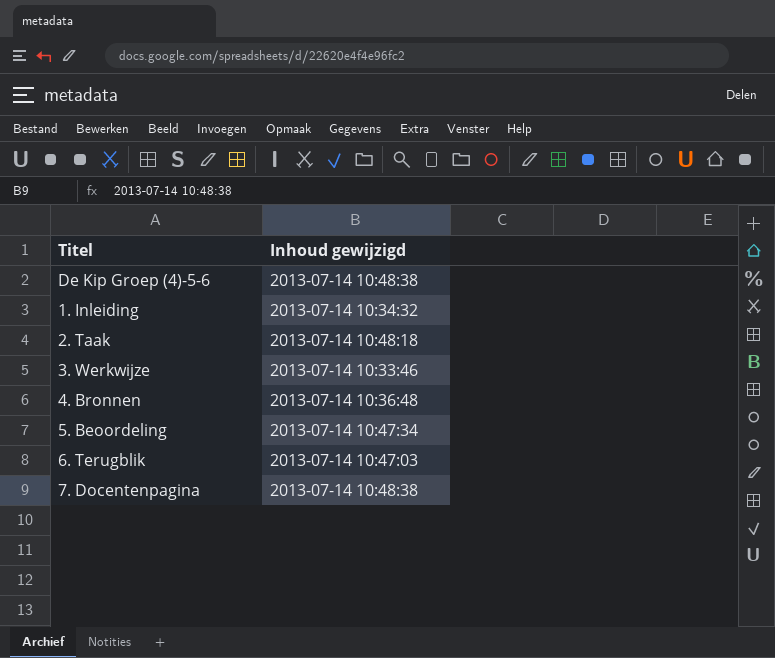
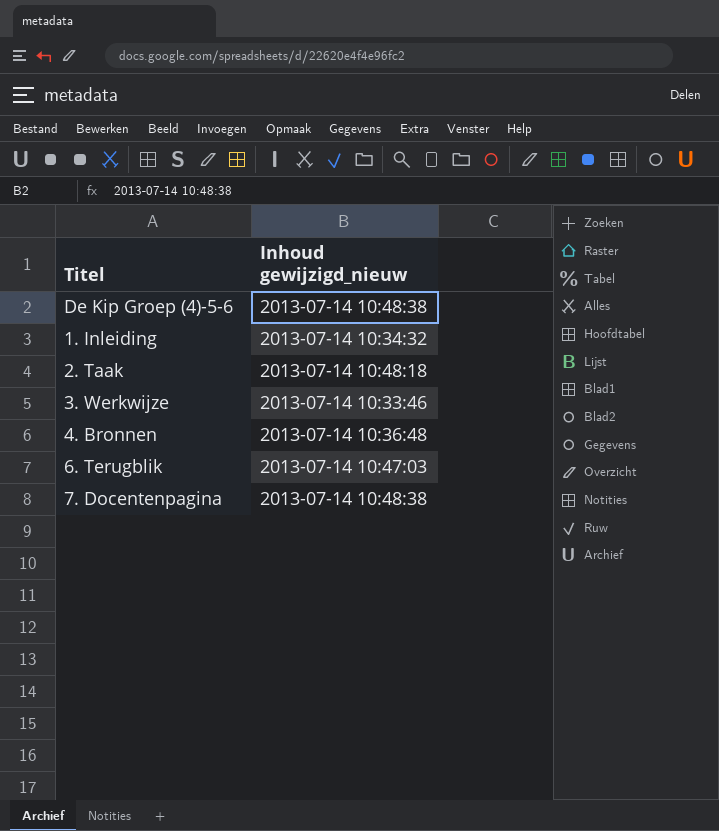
column name: Inhoud gewijzigd -> Inhoud gewijzigd_nieuw
row 5. Beoordeling: 2013-07-14 10:47:34 -> none

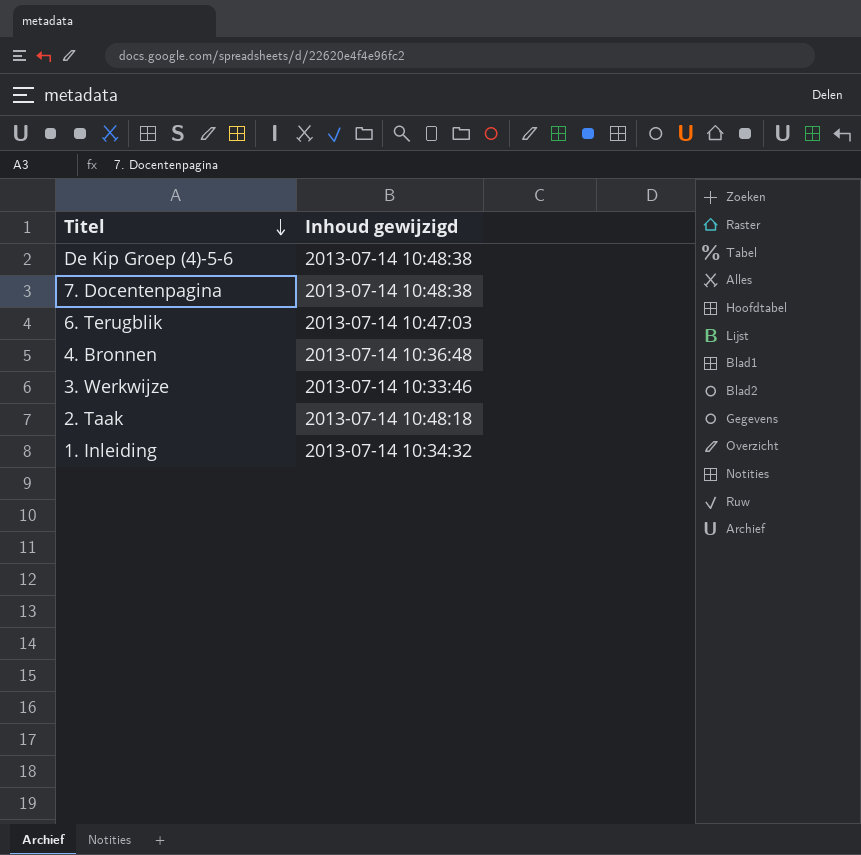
row order: none -> Titel descending
column name: Inhoud gewijzigd_nieuw -> Inhoud gewijzigd

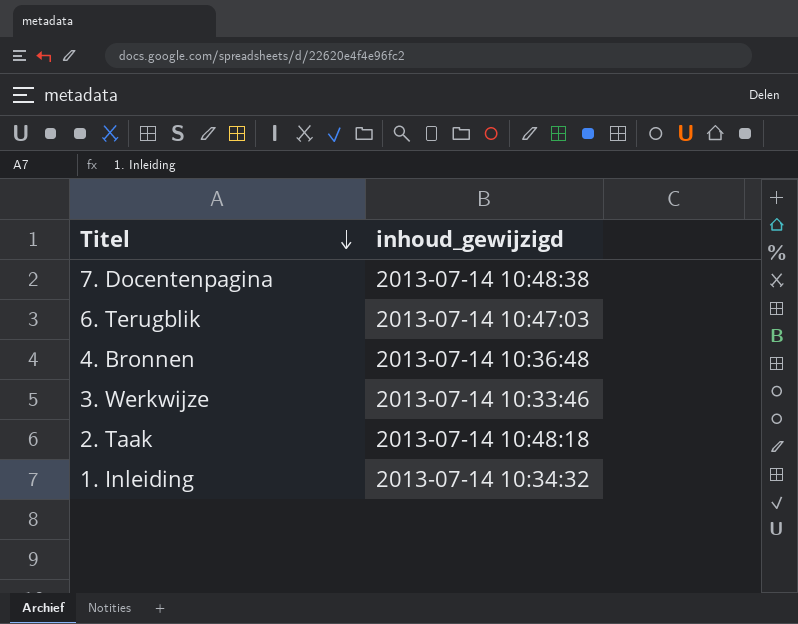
column name: Inhoud gewijzigd -> inhoud_gewijzigd
row De Kip Groep (4)-5-6: 2013-07-14 10:48:38 -> none

